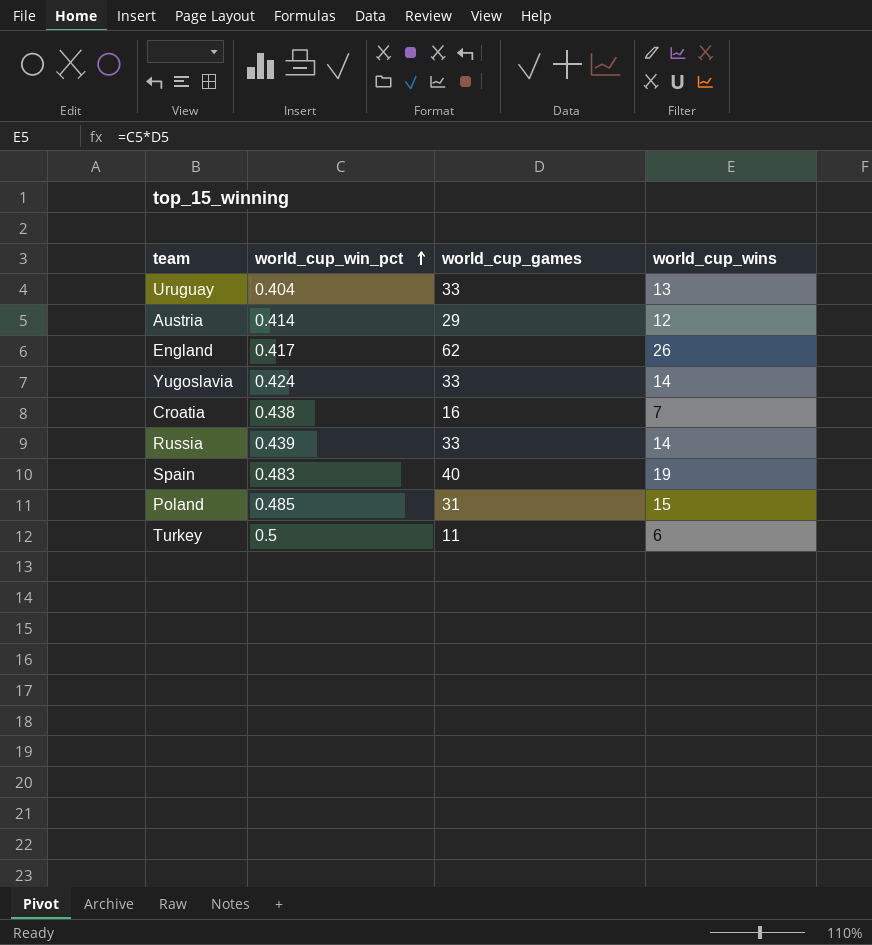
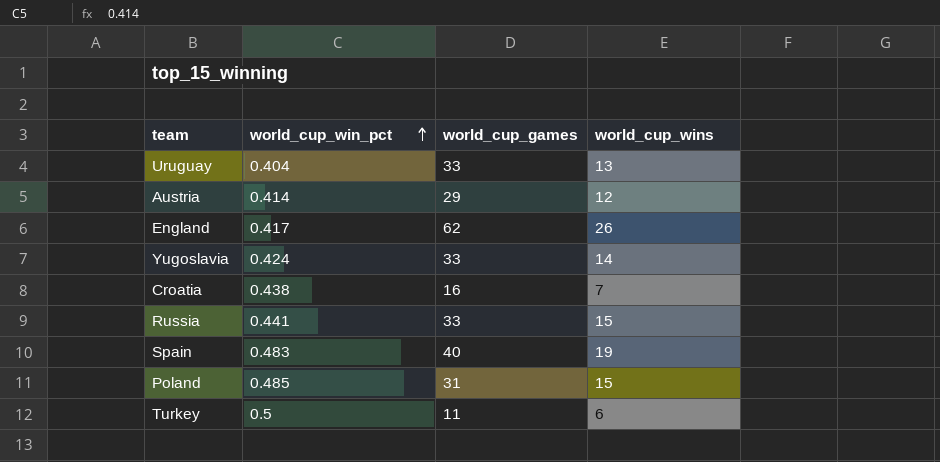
Russia | world_cup_win_pct: 0.439 -> 0.441
Russia | world_cup_wins: 14 -> 15

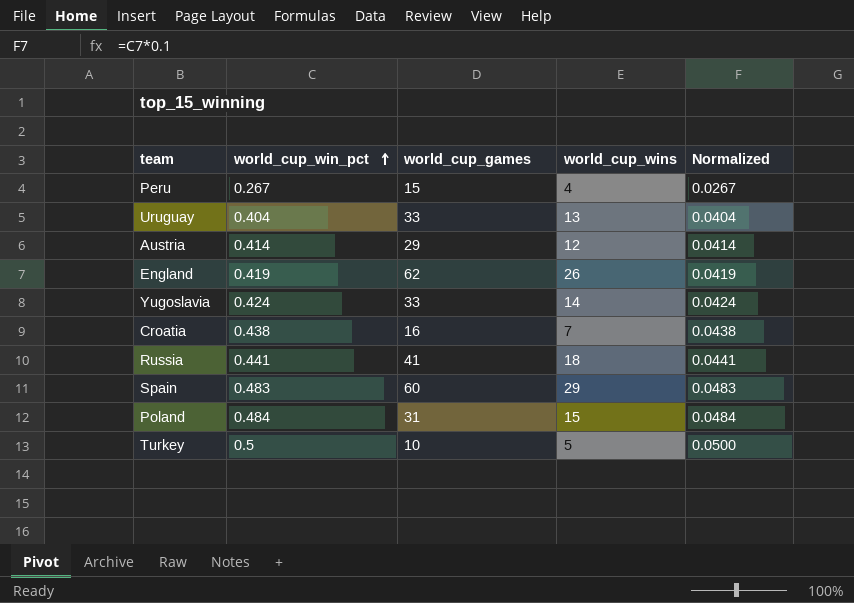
column Normalized | formula: none -> [world_cup_win_pct] * 0.1
row Peru: none -> 0.267 | 15 | 4 | 0.0267
England | world_cup_win_pct: 0.417 -> 0.419
Russia | world_cup_games: 33 -> 41
Russia | world_cup_wins: 15 -> 18
Spain | world_cup_games: 40 -> 60
Spain | world_cup_wins: 19 -> 29
Poland | world_cup_win_pct: 0.485 -> 0.484
Turkey | world_cup_games: 11 -> 10
Turkey | world_cup_wins: 6 -> 5

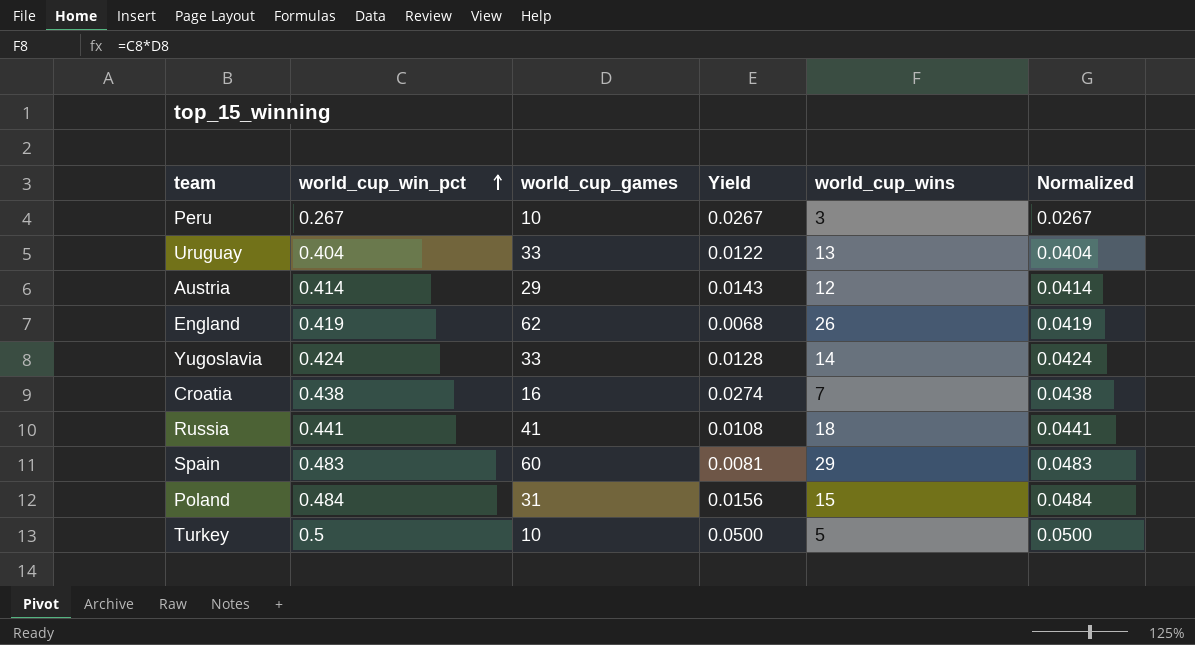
column Yield | formula: none -> [world_cup_win_pct] / [world_cup_games]
Peru | world_cup_games: 15 -> 10
Peru | world_cup_wins: 4 -> 3

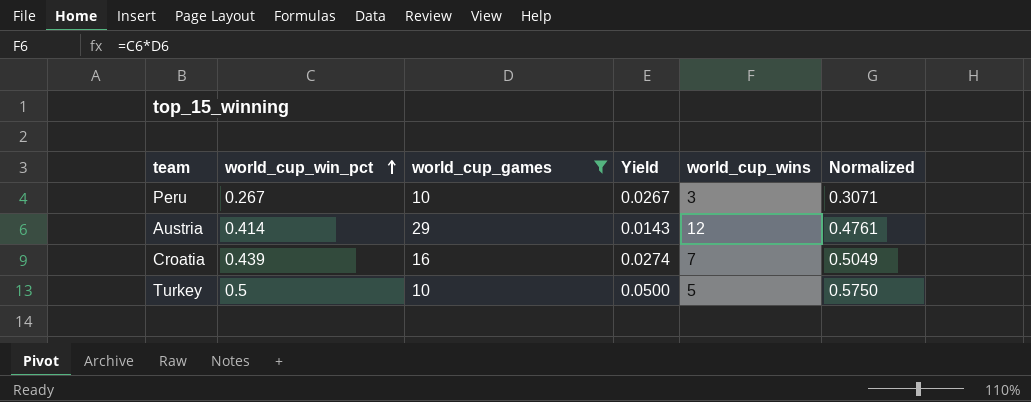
filter: none -> world_cup_games <= 29
column Normalized | formula: [world_cup_win_pct] * 0.1 -> [world_cup_win_pct] * 1.15
Croatia | world_cup_win_pct: 0.438 -> 0.439

